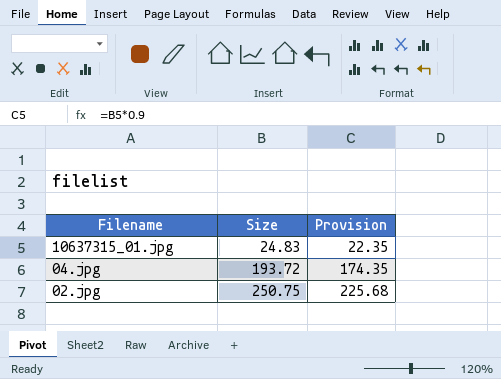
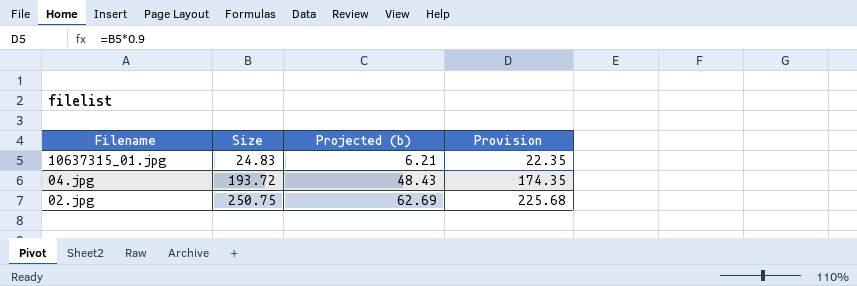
column Projected (b) | formula: none -> [Size] * 0.25

